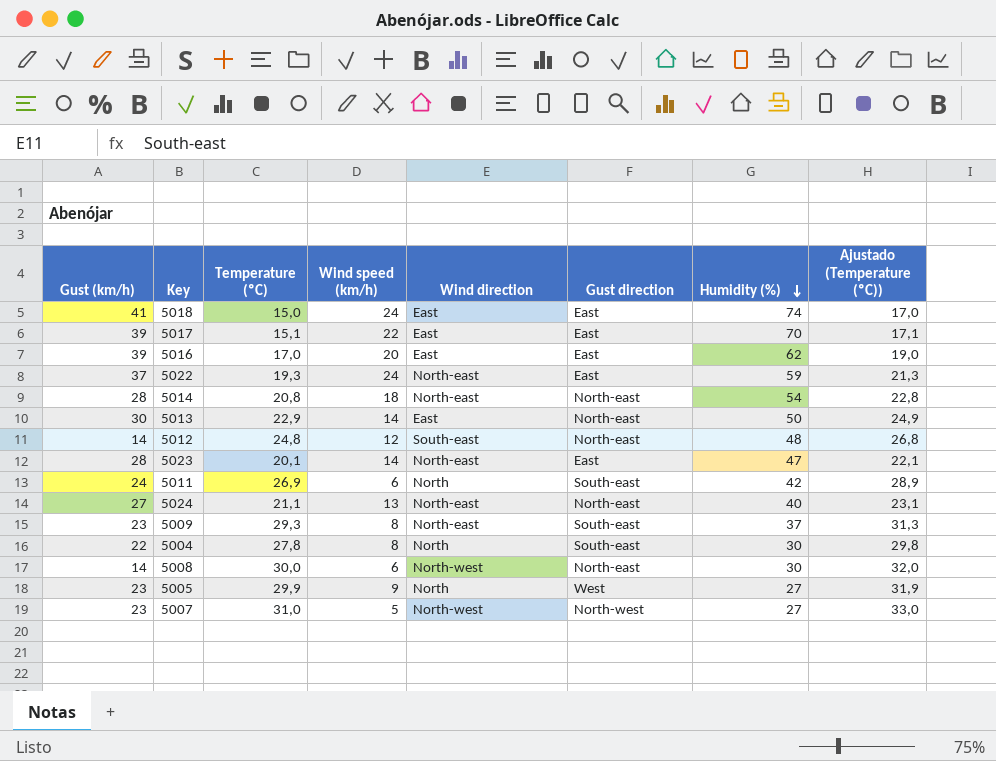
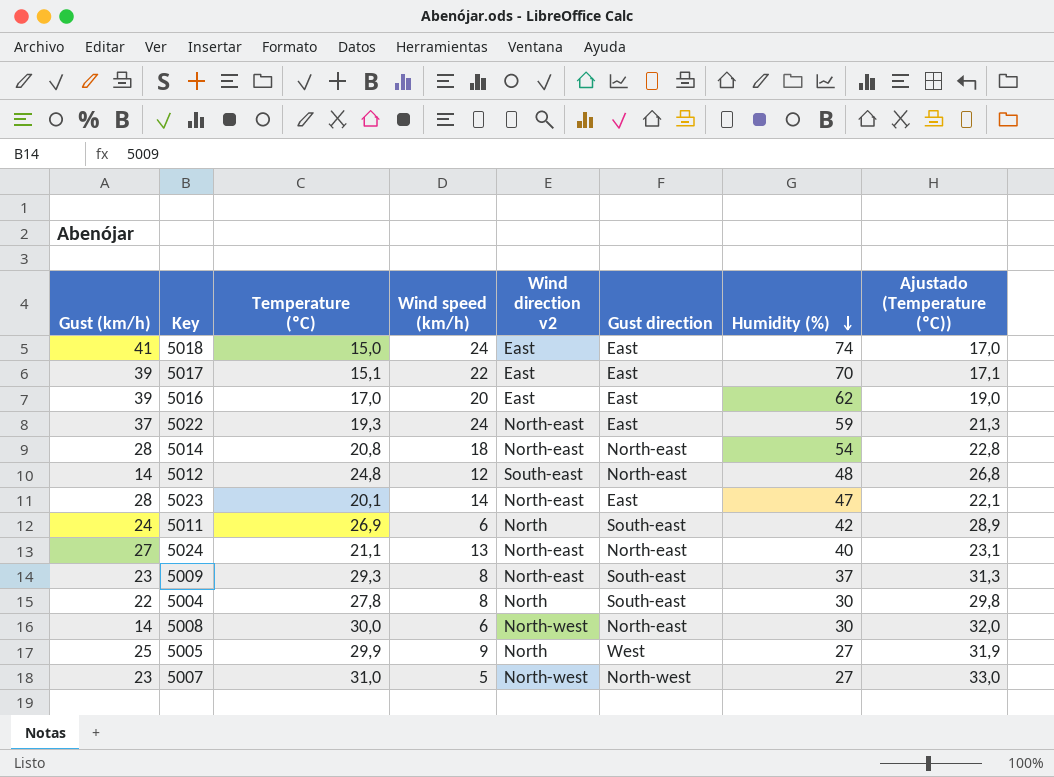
column name: Wind direction -> Wind direction v2
row 5013: 30 | 22,9 | 14 | East | North-east | 50 | 24,9 -> none
5005 | Gust (km/h): 23 -> 25

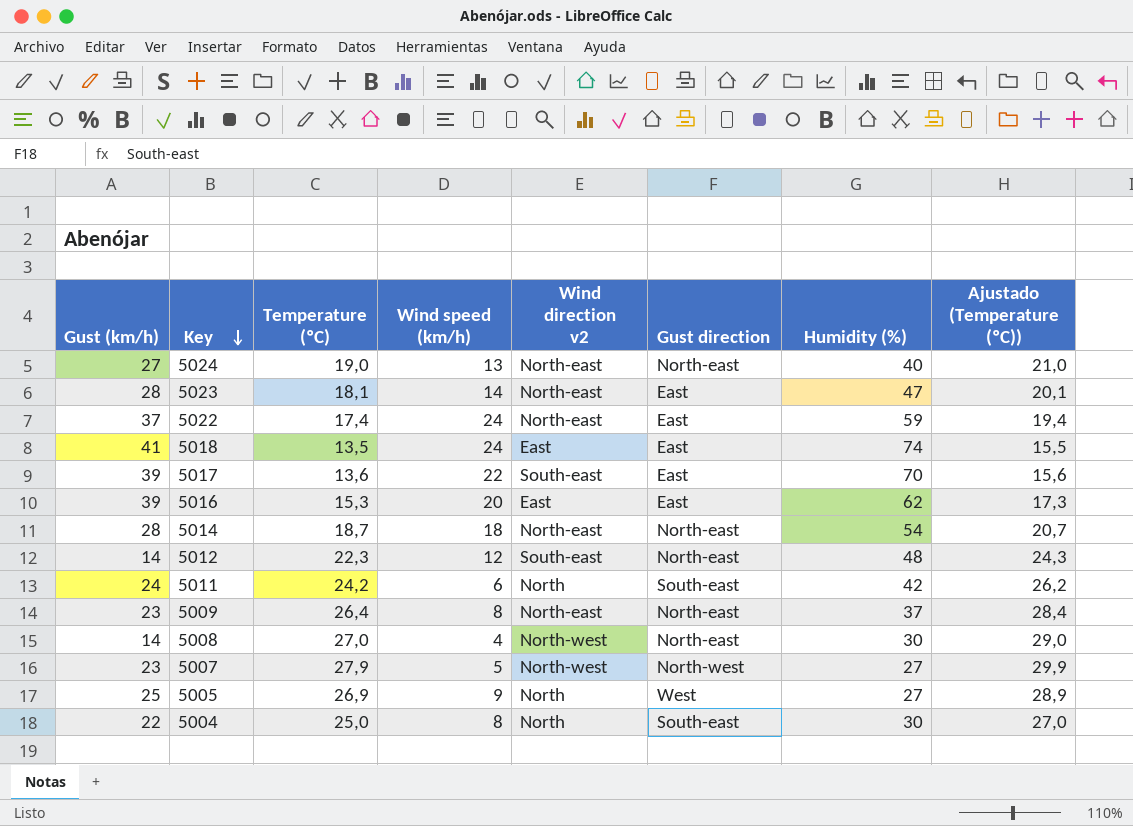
row order: Humidity (%) descending -> Key descending
5024 | Temperature (ºC): 21,1 -> 19,0
5024 | Ajustado (Temperature (ºC)): 23,1 -> 21,0
5023 | Temperature (ºC): 20,1 -> 18,1
5023 | Ajustado (Temperature (ºC)): 22,1 -> 20,1
5022 | Temperature (ºC): 19,3 -> 17,4
5022 | Ajustado (Temperature (ºC)): 21,3 -> 19,4
5018 | Temperature (ºC): 15,0 -> 13,5
5018 | Ajustado (Temperature (ºC)): 17,0 -> 15,5
5017 | Temperature (ºC): 15,1 -> 13,6
5017 | Wind direction v2: East -> South-east
5017 | Ajustado (Temperature (ºC)): 17,1 -> 15,6
5016 | Temperature (ºC): 17,0 -> 15,3
5016 | Ajustado (Temperature (ºC)): 19,0 -> 17,3
5014 | Temperature (ºC): 20,8 -> 18,7
5014 | Ajustado (Temperature (ºC)): 22,8 -> 20,7
5012 | Temperature (ºC): 24,8 -> 22,3
5012 | Ajustado (Temperature (ºC)): 26,8 -> 24,3
5011 | Temperature (ºC): 26,9 -> 24,2
5011 | Ajustado (Temperature (ºC)): 28,9 -> 26,2
5009 | Temperature (ºC): 29,3 -> 26,4
5009 | Gust direction: South-east -> North-east
5009 | Ajustado (Temperature (ºC)): 31,3 -> 28,4
5008 | Temperature (ºC): 30,0 -> 27,0
5008 | Wind speed (km/h): 6 -> 4
5008 | Ajustado (Temperature (ºC)): 32,0 -> 29,0
5007 | Temperature (ºC): 31,0 -> 27,9
5007 | Ajustado (Temperature (ºC)): 33,0 -> 29,9
5005 | Temperature (ºC): 29,9 -> 26,9
5005 | Ajustado (Temperature (ºC)): 31,9 -> 28,9
5004 | Temperature (ºC): 27,8 -> 25,0
5004 | Ajustado (Temperature (ºC)): 29,8 -> 27,0

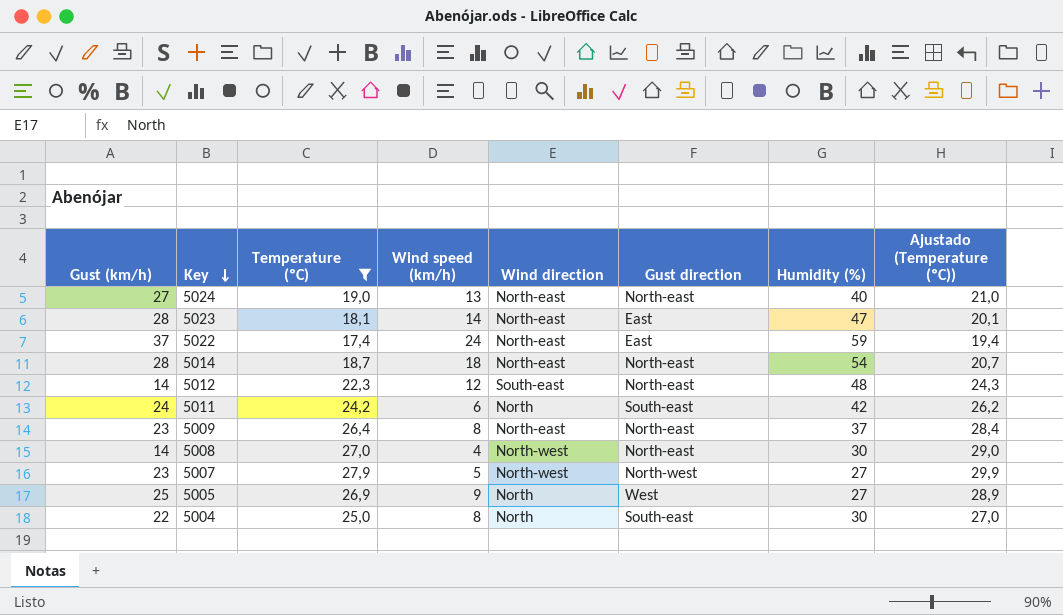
filter: none -> Temperature (ºC) >= 17,4
column name: Wind direction v2 -> Wind direction

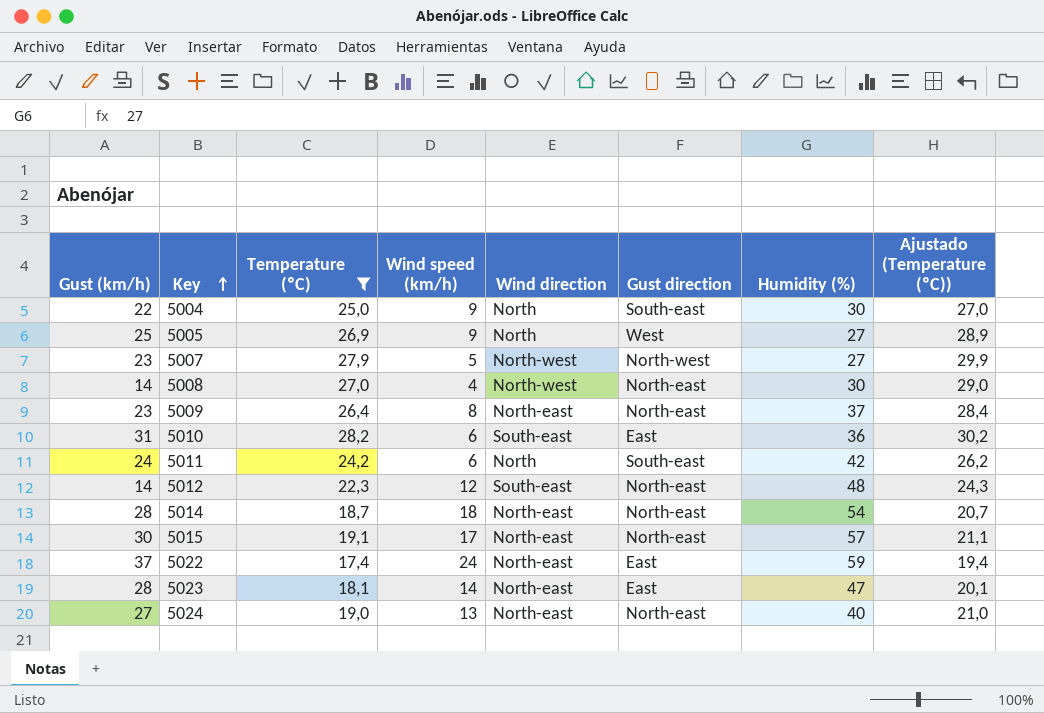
row order: Key descending -> Key ascending
5004 | Wind speed (km/h): 8 -> 9
row 5010: none -> 31 | 28,2 | 6 | South-east | East | 36 | 30,2
row 5015: none -> 30 | 19,1 | 17 | North-east | North-east | 57 | 21,1

